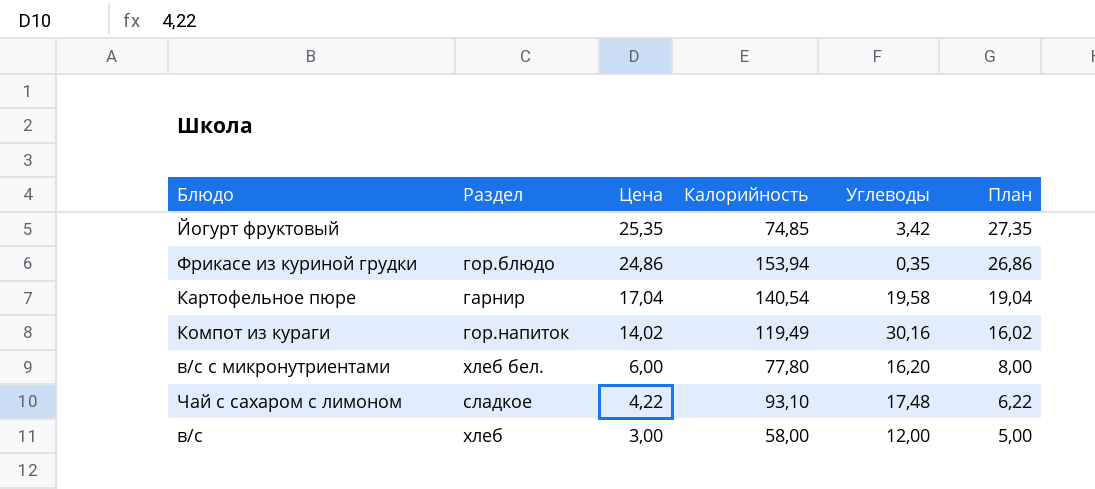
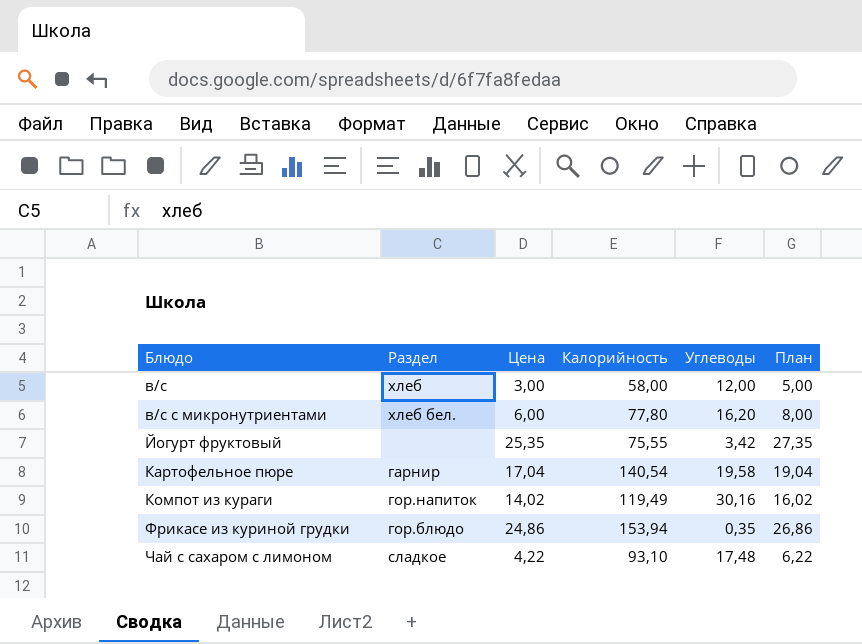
row order: Цена descending -> Блюдо ascending
Йогурт фруктовый | Калорийность: 74,85 -> 75,55

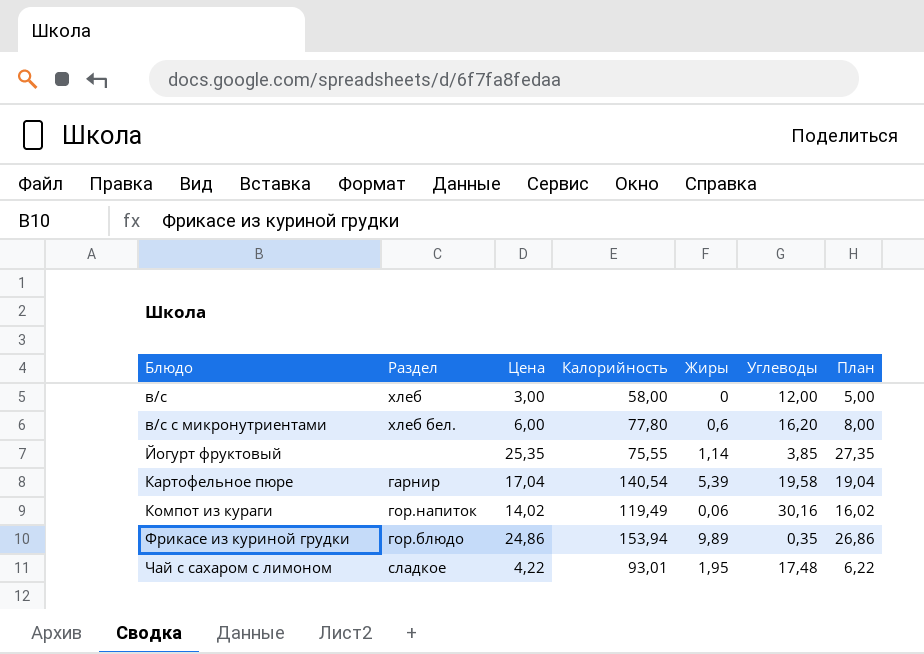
column Жиры | position: none -> 5
Йогурт фруктовый | Углеводы: 3,42 -> 3,85
Чай с сахаром с лимоном | Калорийность: 93,10 -> 93,01

